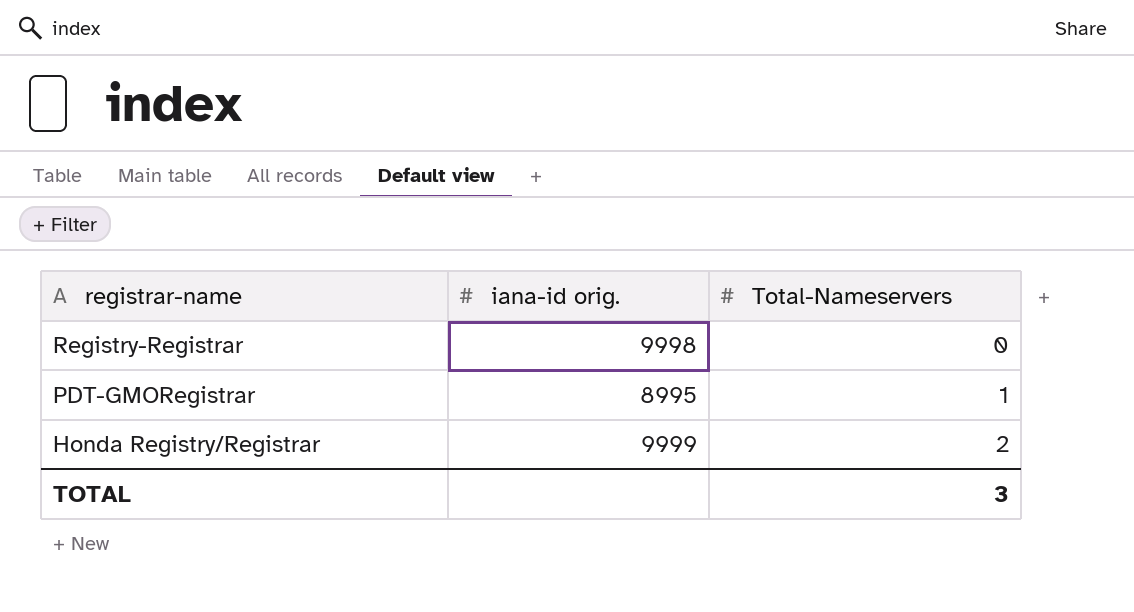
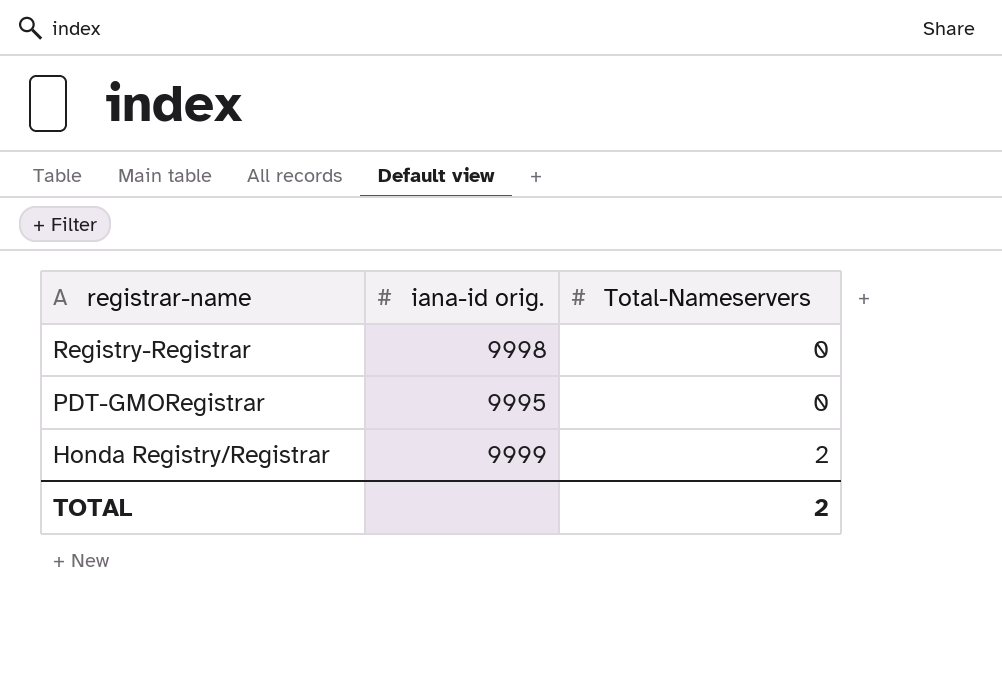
PDT-GMORegistrar | iana-id orig.: 8995 -> 9995
PDT-GMORegistrar | Total-Nameservers: 1 -> 0
TOTAL | Total-Nameservers: 3 -> 2

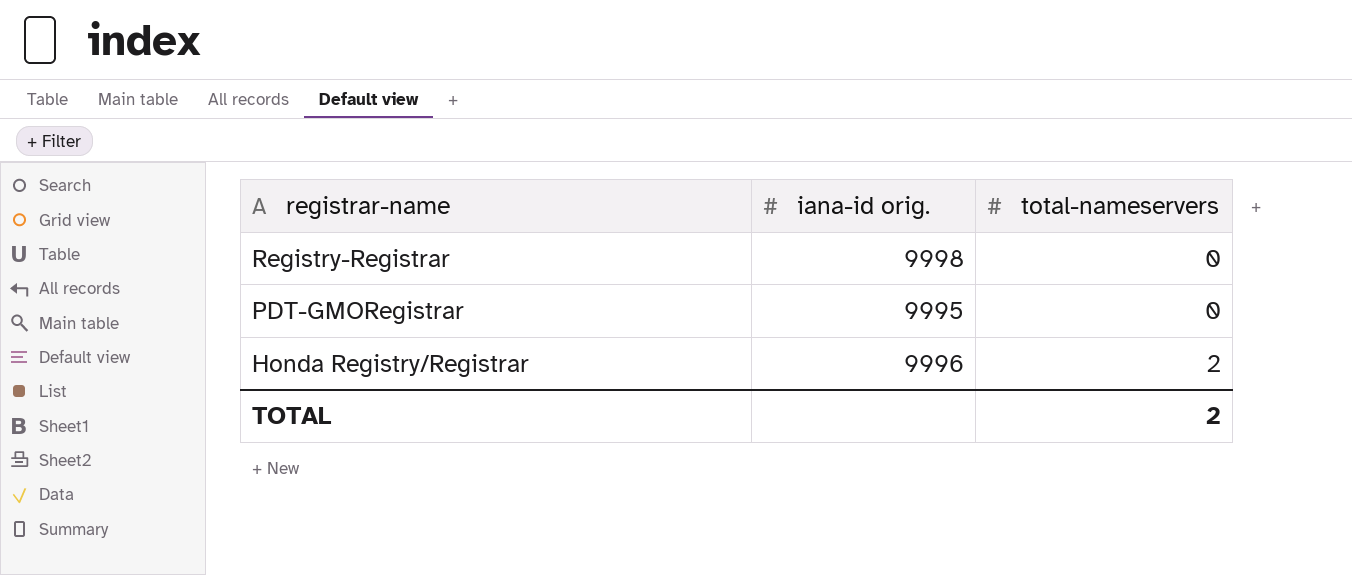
column name: Total-Nameservers -> total-nameservers
Honda Registry/Registrar | iana-id orig.: 9999 -> 9996

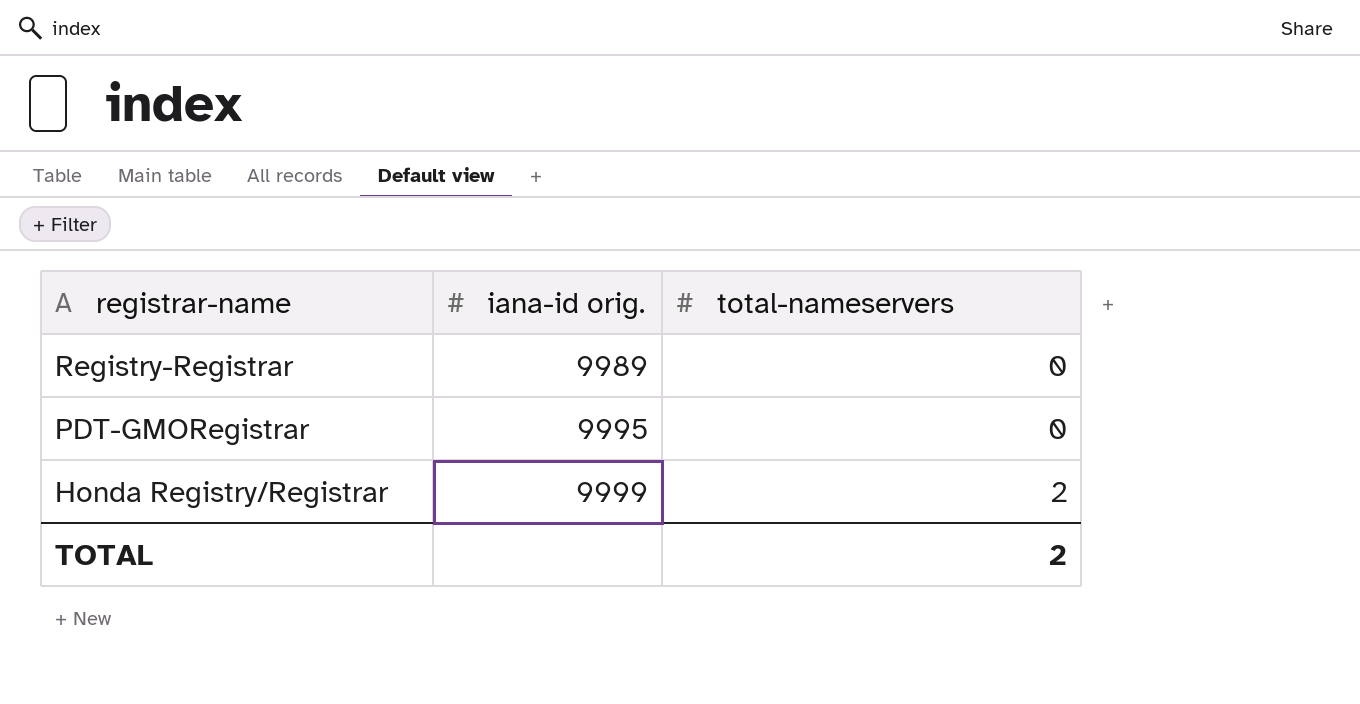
Registry-Registrar | iana-id orig.: 9998 -> 9989
Honda Registry/Registrar | iana-id orig.: 9996 -> 9999

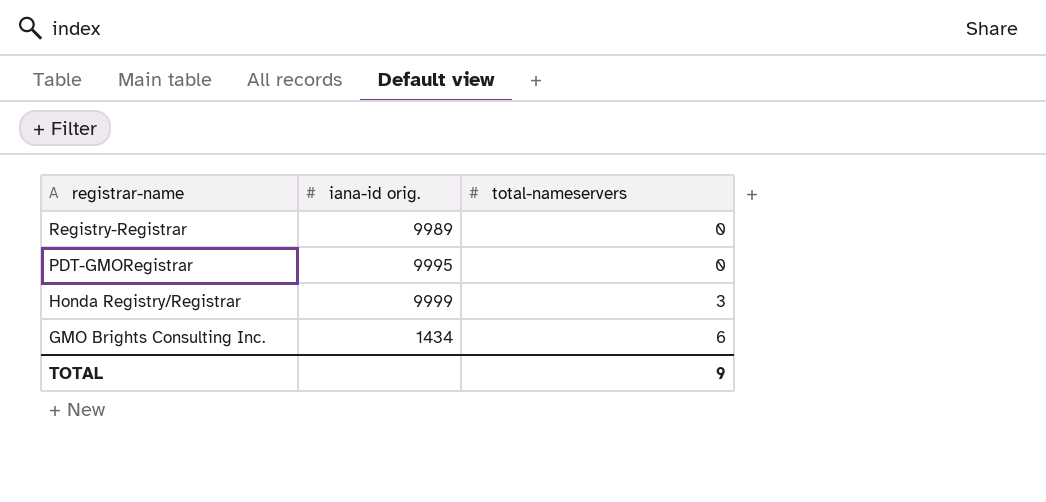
Honda Registry/Registrar | total-nameservers: 2 -> 3
row GMO Brights Consulting Inc.: none -> 1434 | 6
TOTAL | total-nameservers: 2 -> 9

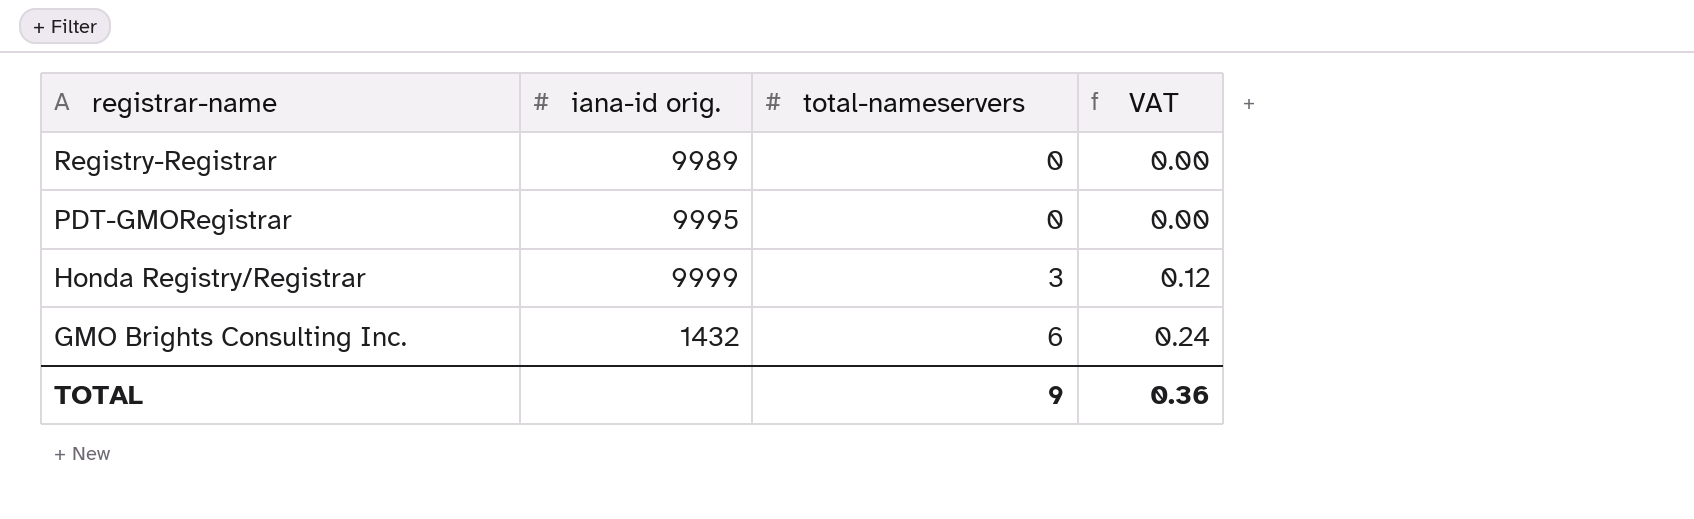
column VAT | formula: none -> [total-nameservers] * 0.04
GMO Brights Consulting Inc. | iana-id orig.: 1434 -> 1432

